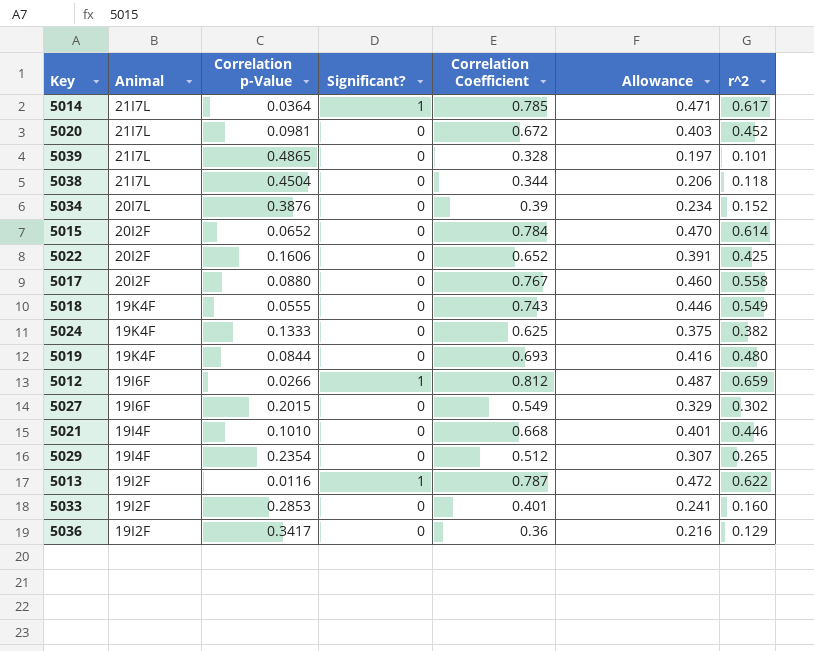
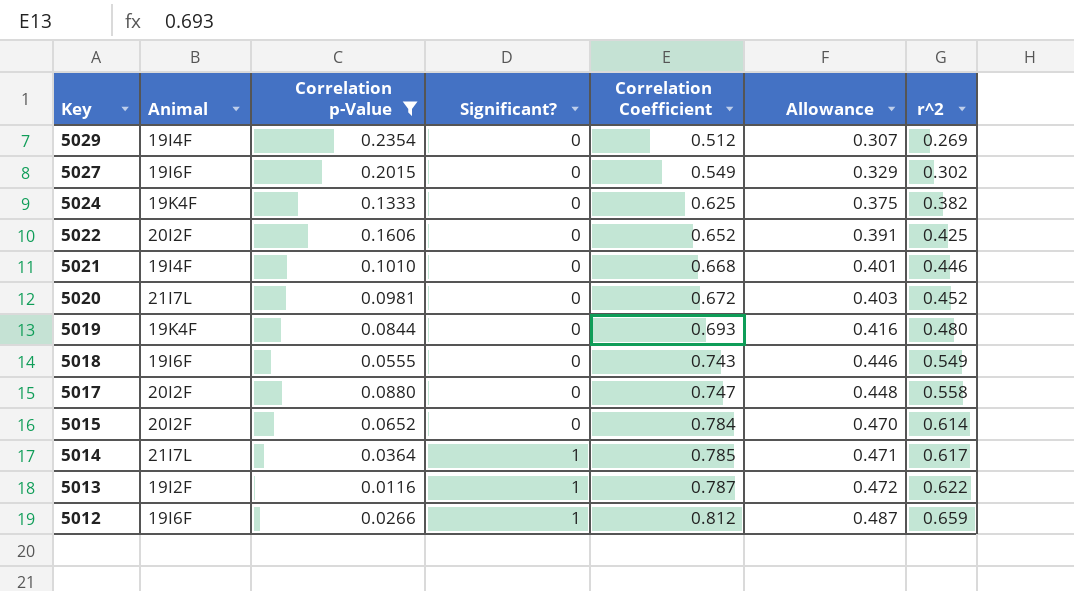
filter: none -> Correlation p-Value <= 0.2354
row order: Animal descending -> Key descending
5029 | r^2: 0.265 -> 0.269
5018 | Animal: 19K4F -> 19I6F
5017 | Correlation Coefficient: 0.767 -> 0.747
5017 | Allowance: 0.460 -> 0.448

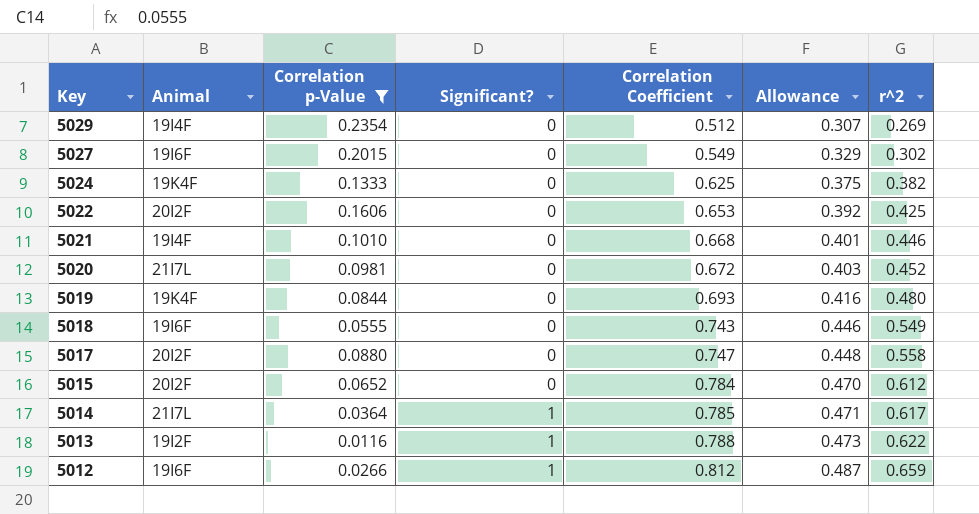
5022 | Correlation Coefficient: 0.652 -> 0.653
5022 | Allowance: 0.391 -> 0.392
5015 | r^2: 0.614 -> 0.612
5013 | Correlation Coefficient: 0.787 -> 0.788
5013 | Allowance: 0.472 -> 0.473

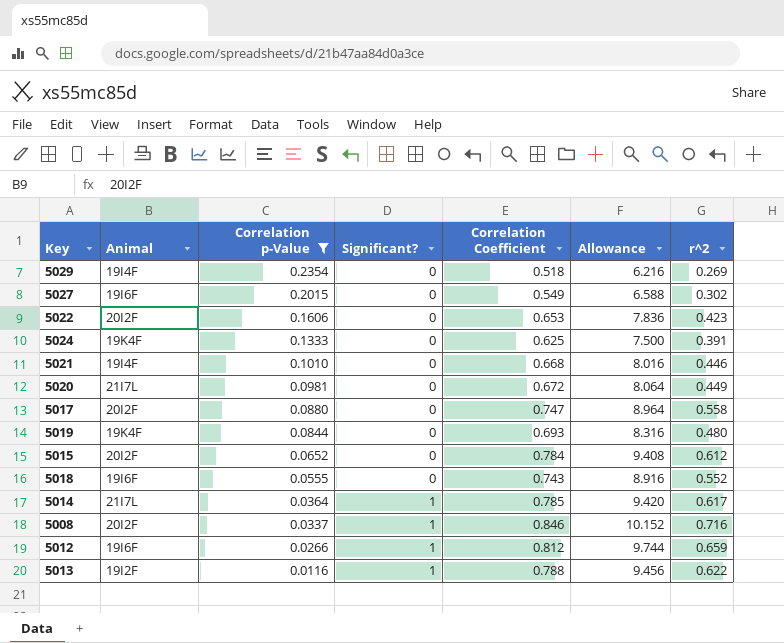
row order: Key descending -> Correlation p-Value descending
column Allowance | formula: [Correlation Coefficient] * 0.6 -> [Correlation Coefficient] * 12
5029 | Correlation Coefficient: 0.512 -> 0.518
5022 | r^2: 0.425 -> 0.423
5024 | r^2: 0.382 -> 0.391
5020 | r^2: 0.452 -> 0.449
5018 | r^2: 0.549 -> 0.552
row 5008: none -> 20I2F | 0.0337 | 1 | 0.846 | 10.152 | 0.716

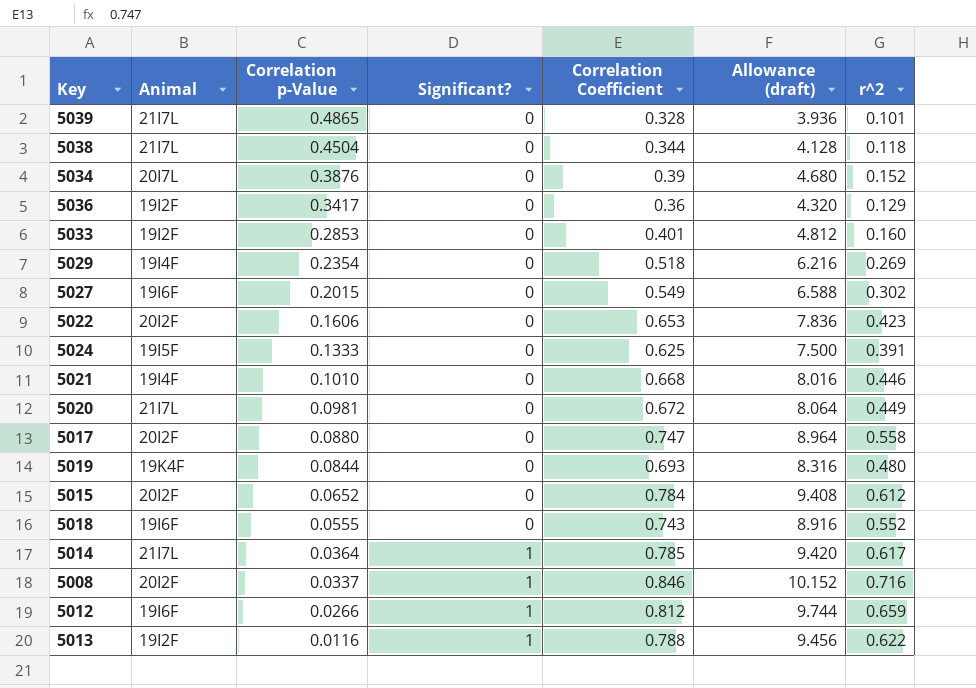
filter: Correlation p-Value <= 0.2354 -> none
column name: Allowance -> Allowance (draft)
5024 | Animal: 19K4F -> 19I5F

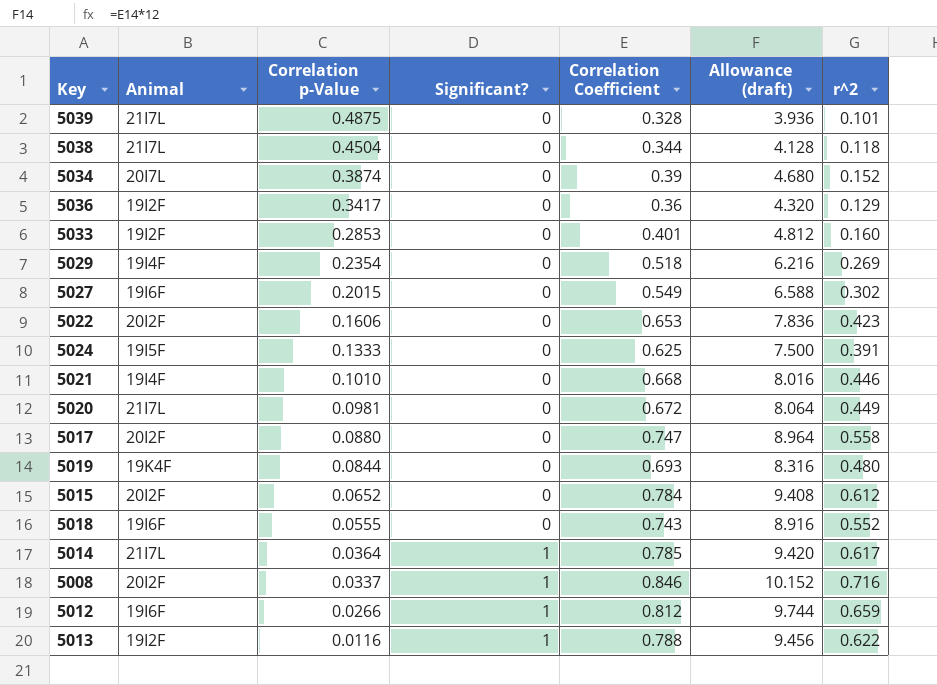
5039 | Correlation p-Value: 0.4865 -> 0.4875
5034 | Correlation p-Value: 0.3876 -> 0.3874

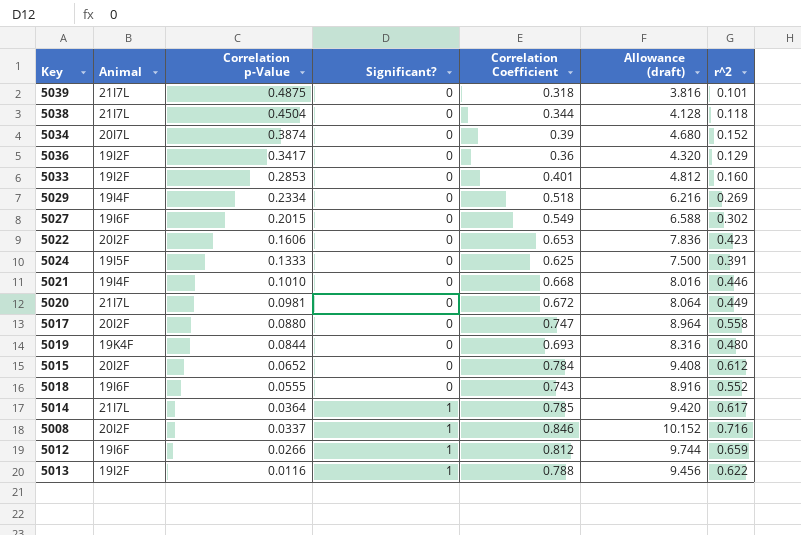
5039 | Correlation Coefficient: 0.328 -> 0.318
5039 | Allowance (draft): 3.936 -> 3.816
5029 | Correlation p-Value: 0.2354 -> 0.2334

